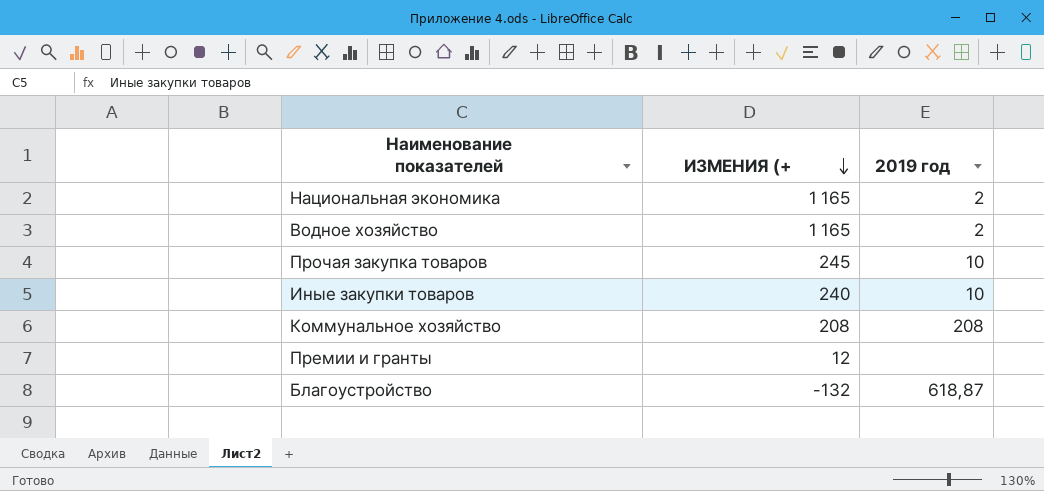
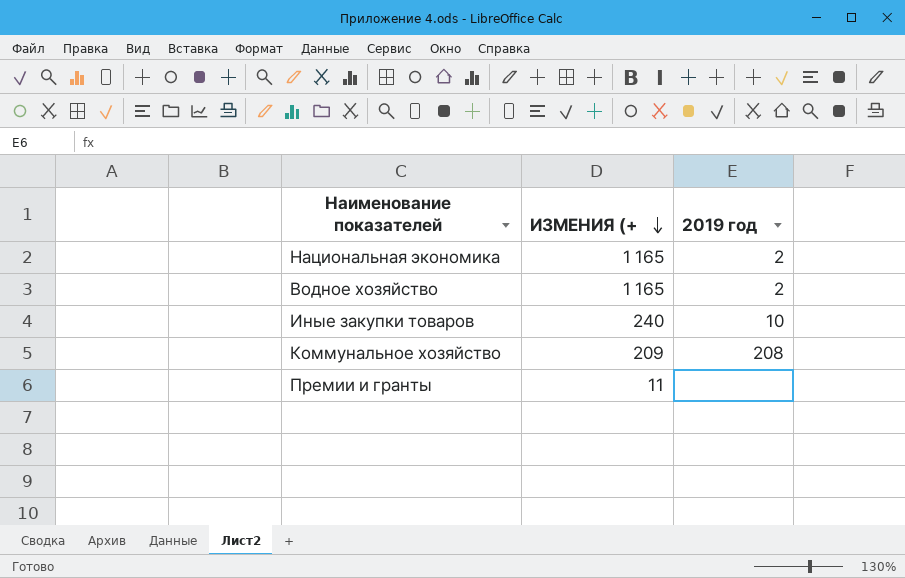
row Прочая закупка товаров: 245 | 10 -> none
row Благоустройство: -132 | 618,87 -> none
Коммунальное хозяйство | ИЗМЕНИЯ (+: 208 -> 209
Премии и гранты | ИЗМЕНИЯ (+: 12 -> 11

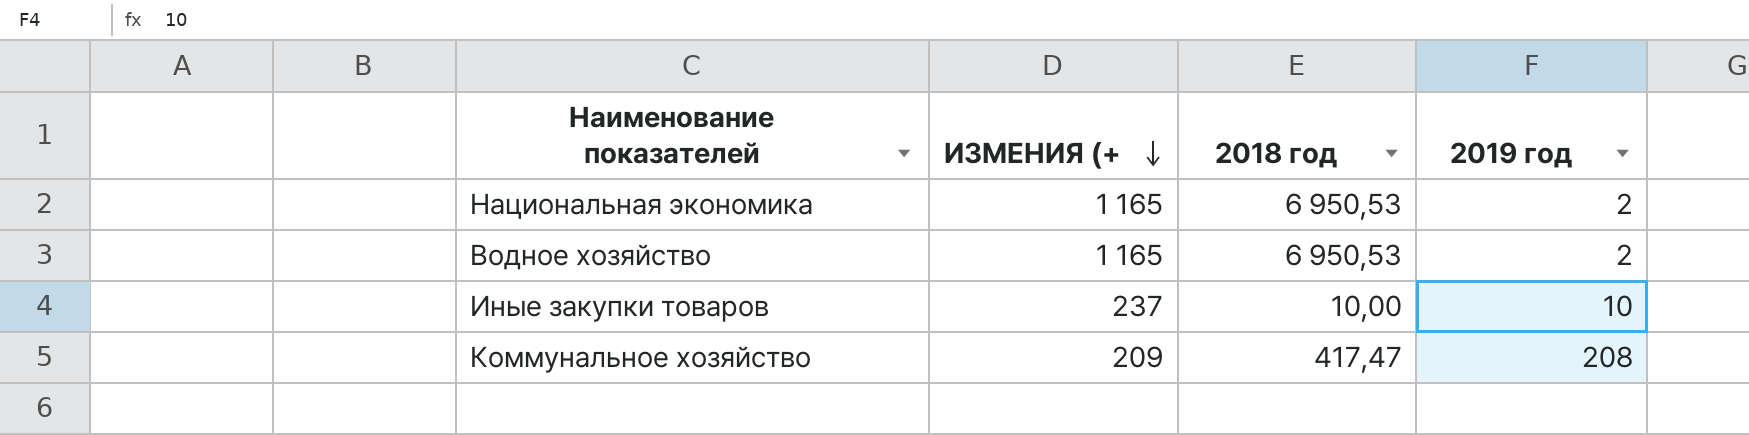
column 2018 год | position: none -> 3
row Премии и гранты: 11 | none -> none
Иные закупки товаров | ИЗМЕНИЯ (+: 240 -> 237

